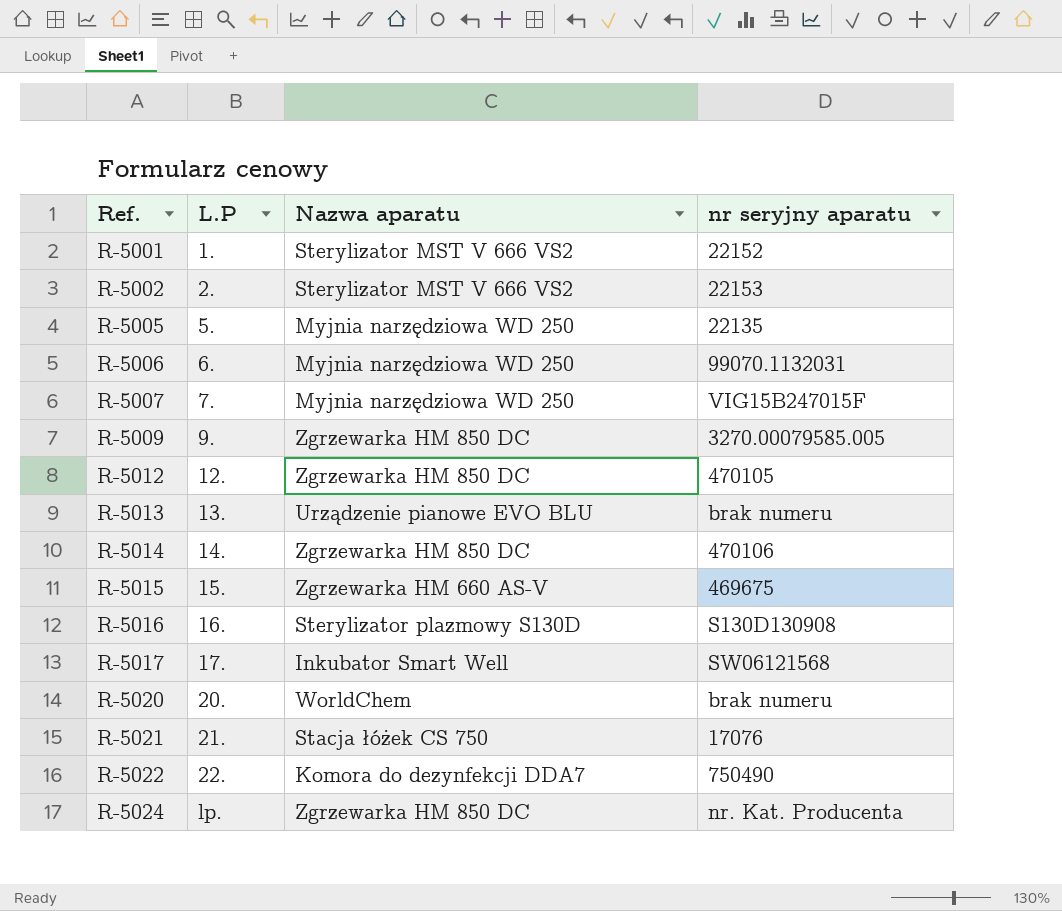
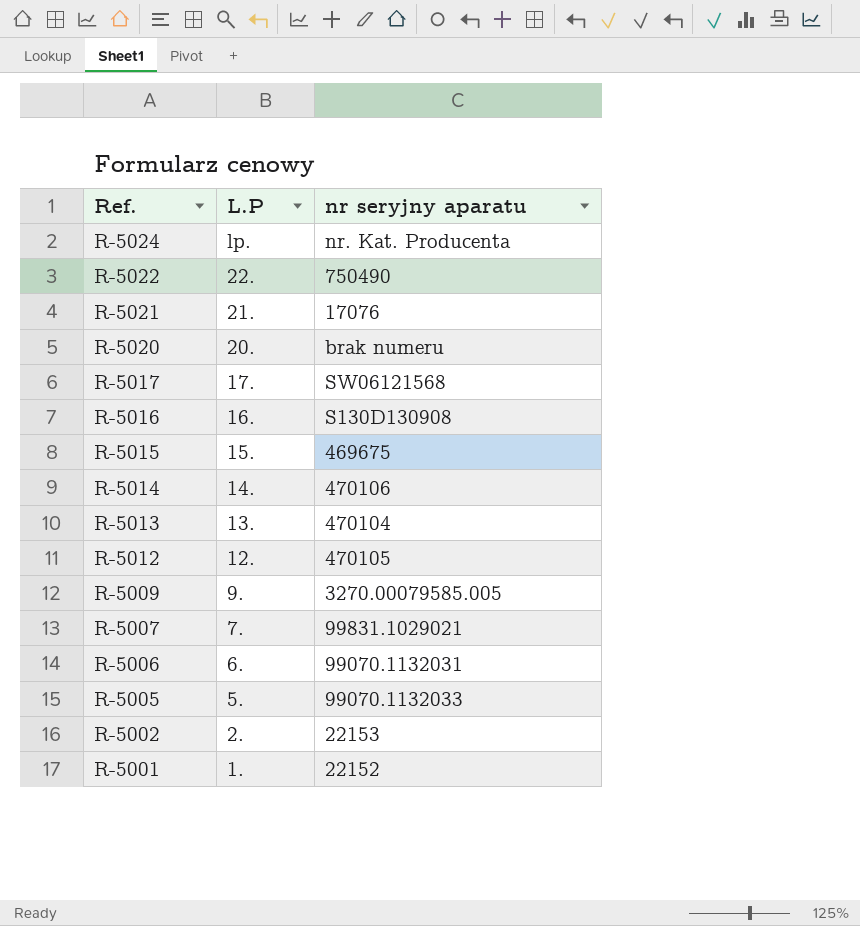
row order: Ref. ascending -> Ref. descending
column Nazwa aparatu | position: 3 -> none
R-5013 | nr seryjny aparatu: brak numeru -> 470104
R-5007 | nr seryjny aparatu: VIG15B247015F -> 99831.1029021
R-5005 | nr seryjny aparatu: 22135 -> 99070.1132033

